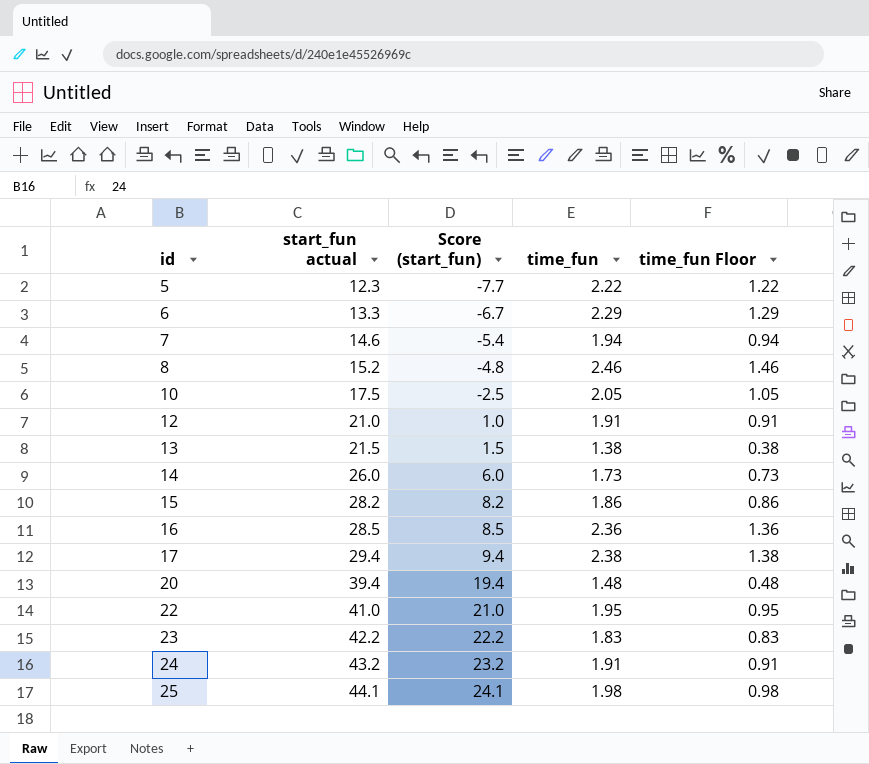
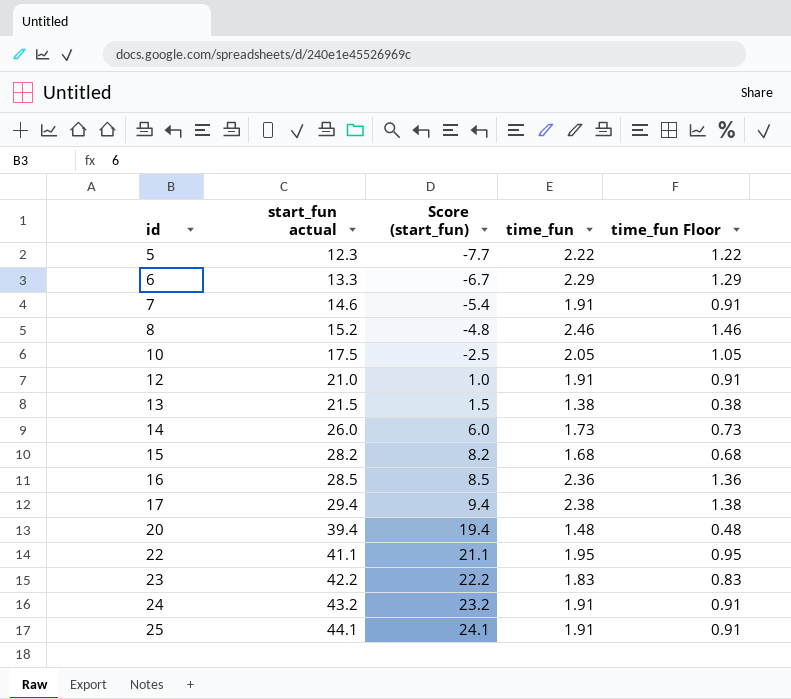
7 | time_fun: 1.94 -> 1.91
7 | time_fun Floor: 0.94 -> 0.91
15 | time_fun: 1.86 -> 1.68
15 | time_fun Floor: 0.86 -> 0.68
22 | start_fun actual: 41.0 -> 41.1
22 | Score (start_fun): 21.0 -> 21.1
25 | time_fun: 1.98 -> 1.91
25 | time_fun Floor: 0.98 -> 0.91

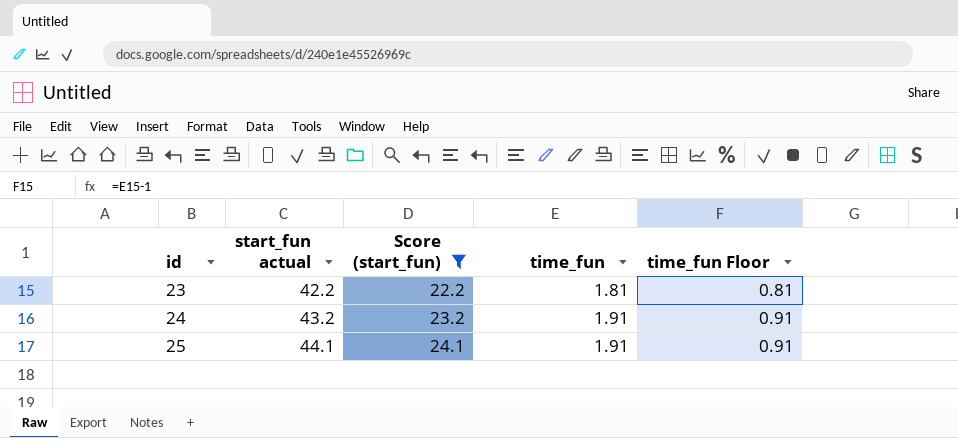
filter: none -> Score (start_fun) >= 22.2
23 | time_fun: 1.83 -> 1.81
23 | time_fun Floor: 0.83 -> 0.81

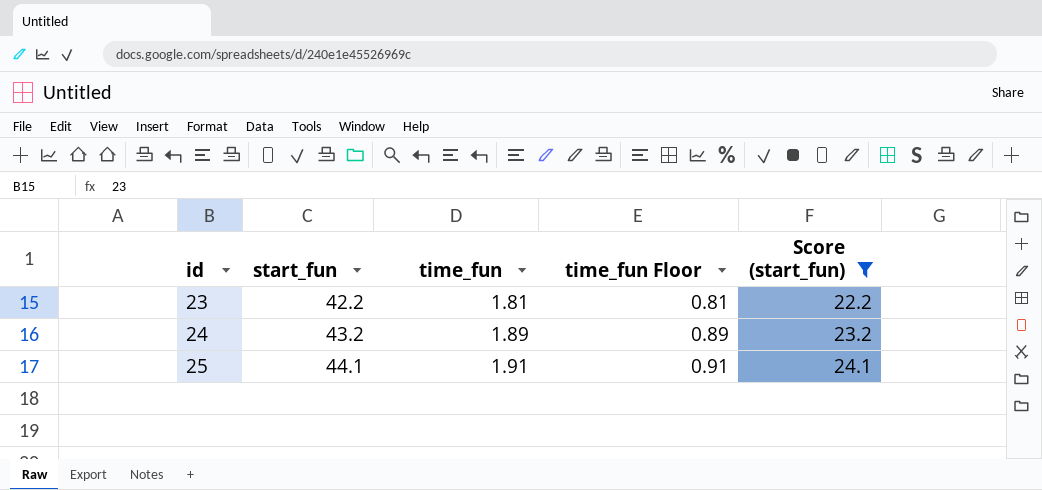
column name: start_fun actual -> start_fun
column Score (start_fun) | position: 3 -> 5
24 | time_fun: 1.91 -> 1.89
24 | time_fun Floor: 0.91 -> 0.89

